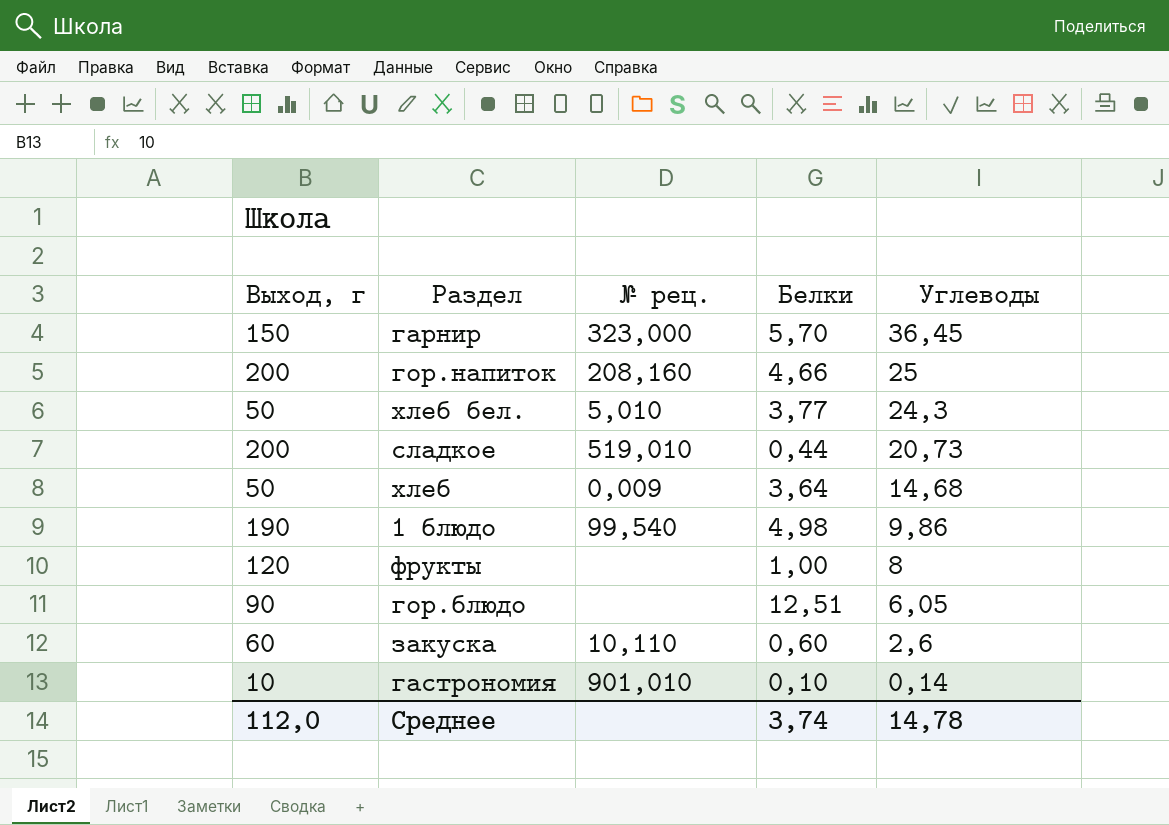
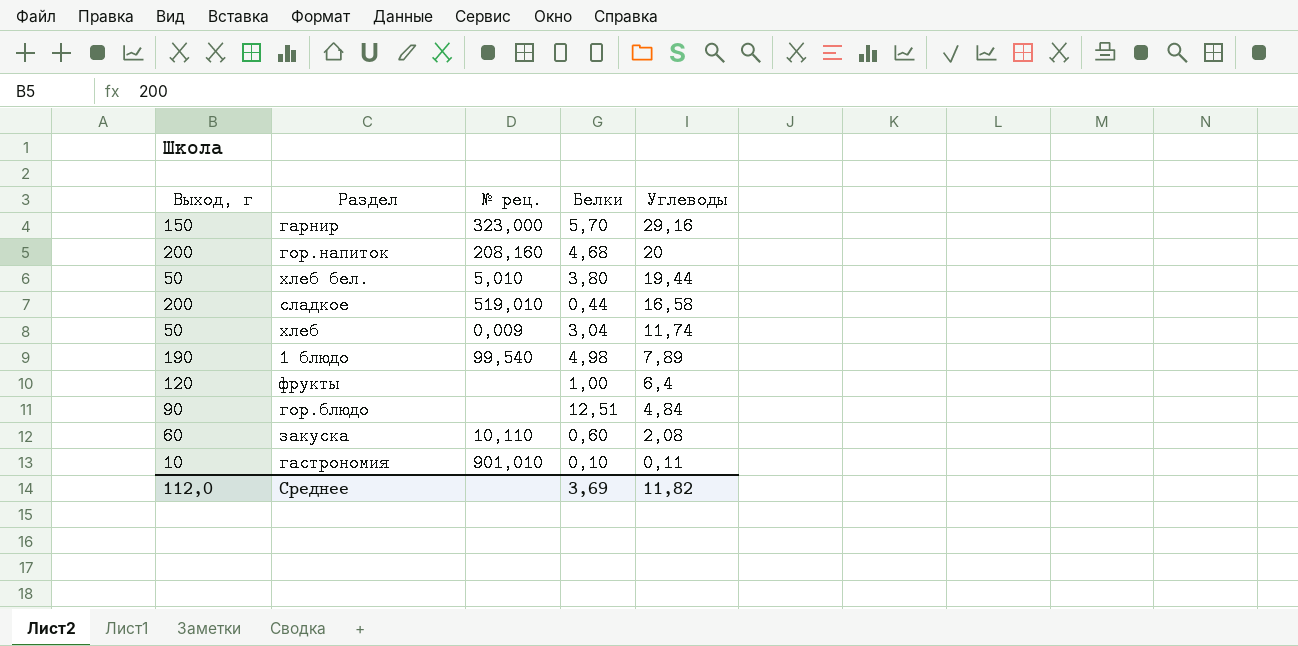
гарнир | Углеводы: 36,45 -> 29,16
гор.напиток | Белки: 4,66 -> 4,68
гор.напиток | Углеводы: 25 -> 20
хлеб бел. | Белки: 3,77 -> 3,80
хлеб бел. | Углеводы: 24,3 -> 19,44
сладкое | Углеводы: 20,73 -> 16,58
хлеб | Белки: 3,64 -> 3,04
хлеб | Углеводы: 14,68 -> 11,74
1 блюдо | Углеводы: 9,86 -> 7,89
фрукты | Углеводы: 8 -> 6,4
гор.блюдо | Углеводы: 6,05 -> 4,84
закуска | Углеводы: 2,6 -> 2,08
гастрономия | Углеводы: 0,14 -> 0,11
Среднее | Белки: 3,74 -> 3,69
Среднее | Углеводы: 14,78 -> 11,82

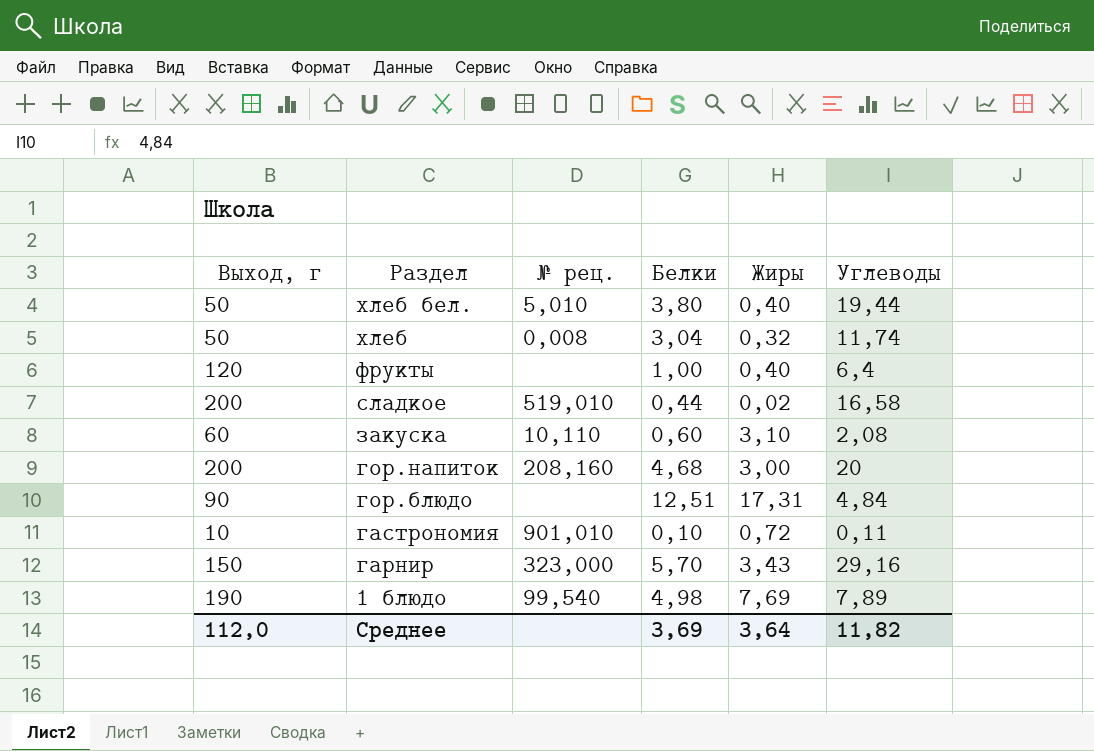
row order: Углеводы descending -> Раздел descending
column Жиры | position: none -> 5
хлеб | № рец.: 0,009 -> 0,008

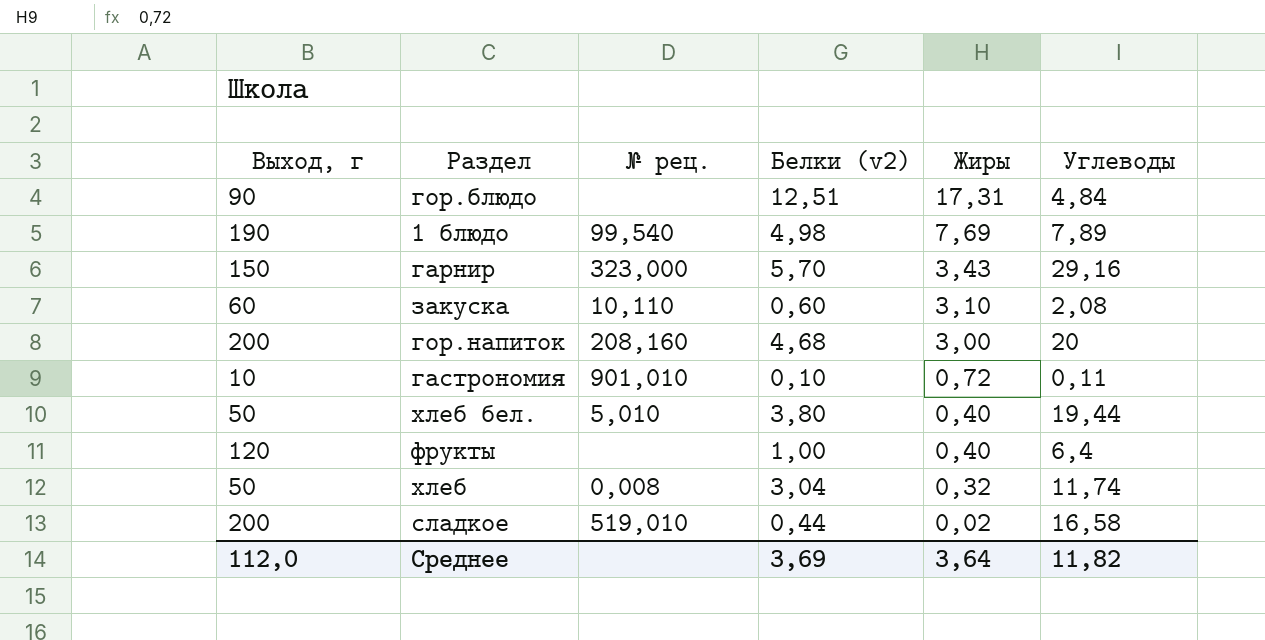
row order: Раздел descending -> Жиры descending
column name: Белки -> Белки (v2)

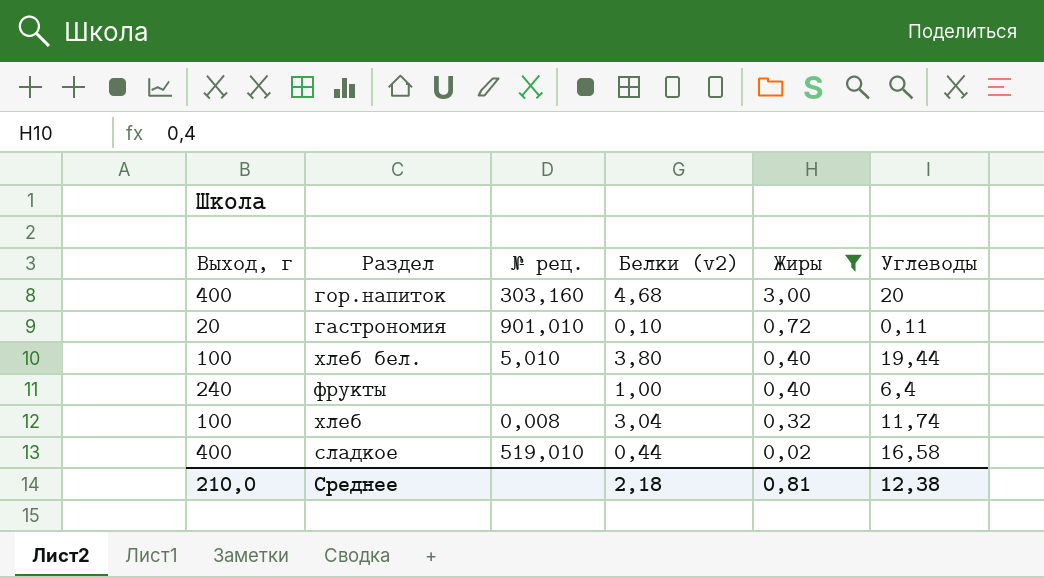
filter: none -> Жиры <= 3,00
гор.напиток | Выход, г: 200 -> 400
гор.напиток | № рец.: 208,160 -> 303,160
гастрономия | Выход, г: 10 -> 20
хлеб бел. | Выход, г: 50 -> 100
фрукты | Выход, г: 120 -> 240
хлеб | Выход, г: 50 -> 100
сладкое | Выход, г: 200 -> 400
Среднее | Выход, г: 112,0 -> 210,0
Среднее | Белки (v2): 3,69 -> 2,18
Среднее | Жиры: 3,64 -> 0,81
Среднее | Углеводы: 11,82 -> 12,38

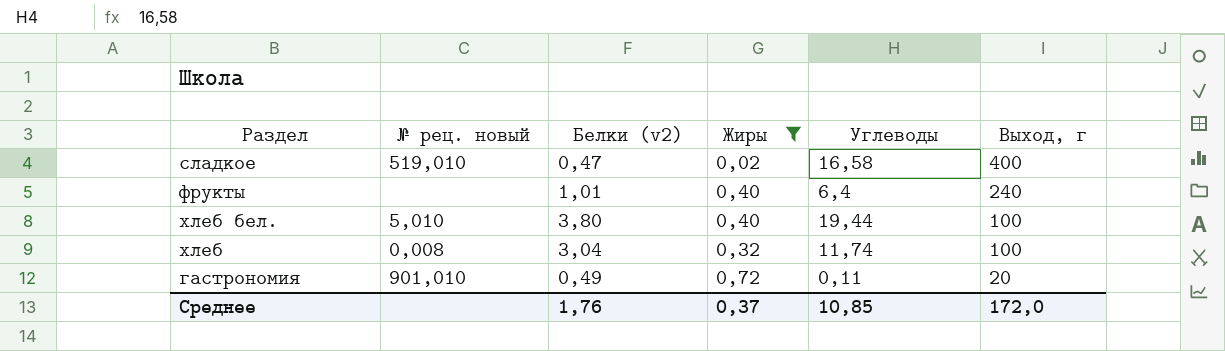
row order: Жиры descending -> Выход, г descending
column name: № рец. -> № рец. новый
column Выход, г | position: 1 -> 6
row гор.напиток: 400 | 303,160 | 4,68 | 3,00 | 20 -> none
сладкое | Белки (v2): 0,44 -> 0,47
фрукты | Белки (v2): 1,00 -> 1,01
гастрономия | Белки (v2): 0,10 -> 0,49
Среднее | Белки (v2): 2,18 -> 1,76
Среднее | Жиры: 0,81 -> 0,37
Среднее | Углеводы: 12,38 -> 10,85
Среднее | Выход, г: 210,0 -> 172,0

